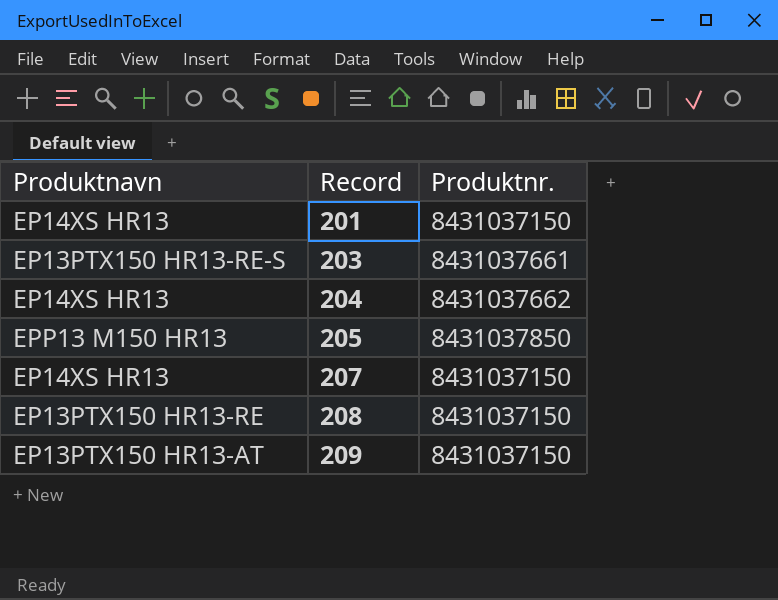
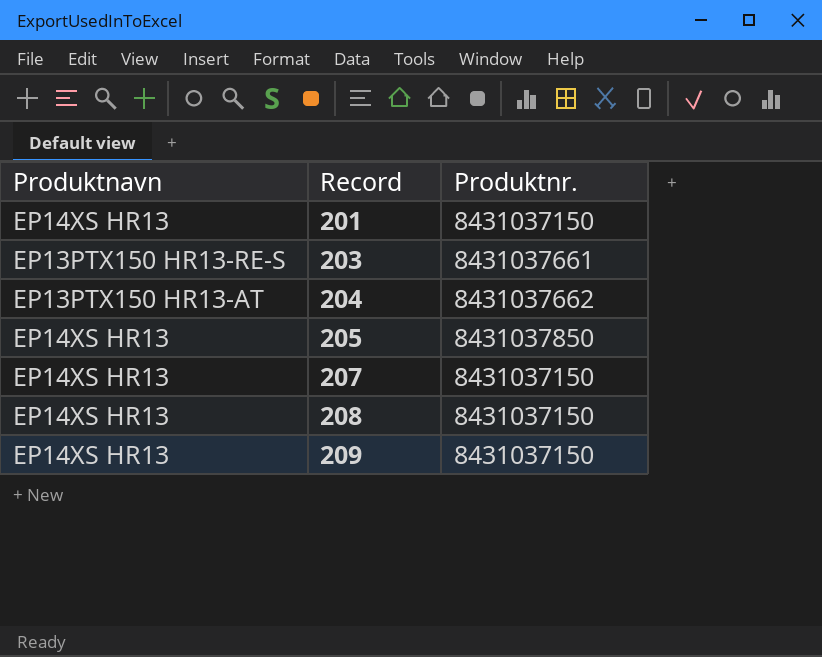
204 | Produktnavn: EP14XS HR13 -> EP13PTX150 HR13-AT
205 | Produktnavn: EPP13 M150 HR13 -> EP14XS HR13
208 | Produktnavn: EP13PTX150 HR13-RE -> EP14XS HR13
209 | Produktnavn: EP13PTX150 HR13-AT -> EP14XS HR13

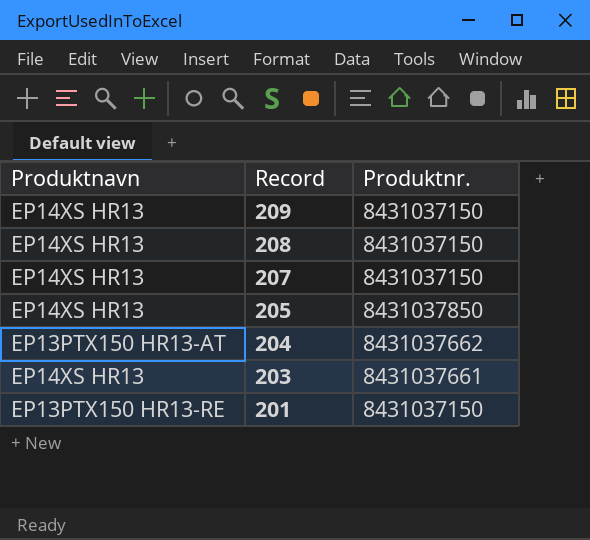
row order: Record ascending -> Record descending
203 | Produktnavn: EP13PTX150 HR13-RE-S -> EP14XS HR13
201 | Produktnavn: EP14XS HR13 -> EP13PTX150 HR13-RE

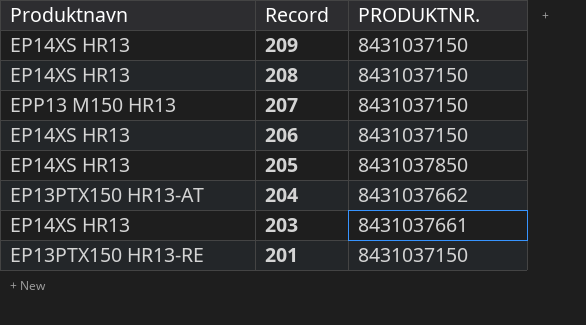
column name: Produktnr. -> PRODUKTNR.
207 | Produktnavn: EP14XS HR13 -> EPP13 M150 HR13
row 206: none -> EP14XS HR13 | 8431037150

